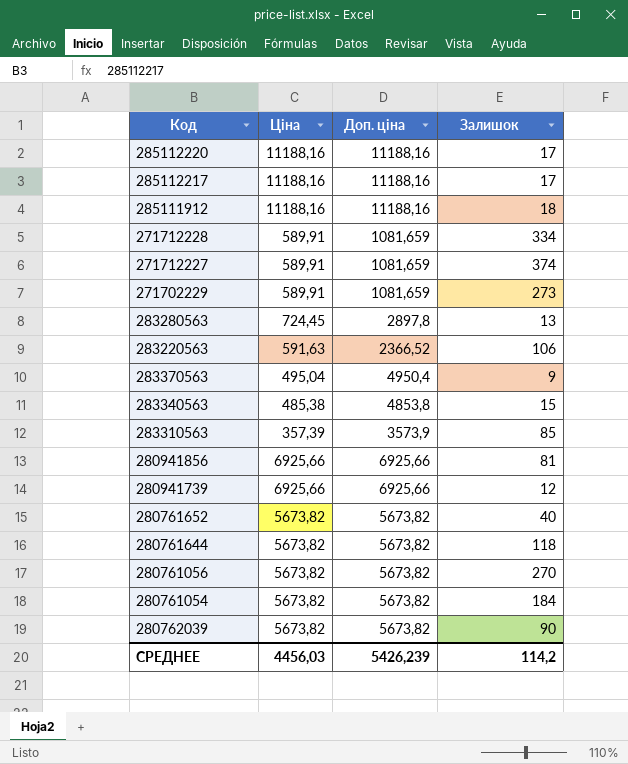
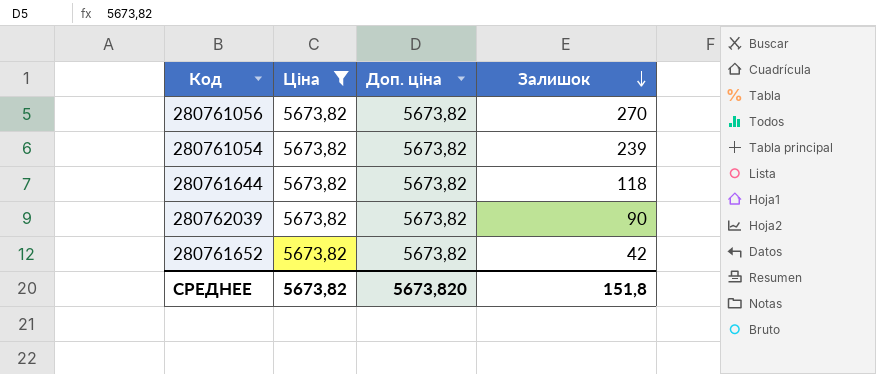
filter: none -> Ціна = 5673,82
row order: none -> Залишок descending
280761054 | Залишок: 184 -> 239
280761652 | Залишок: 40 -> 42
СРЕДНЕЕ | Ціна: 4456,03 -> 5673,82
СРЕДНЕЕ | Доп. ціна: 5426,239 -> 5673,820
СРЕДНЕЕ | Залишок: 114,2 -> 151,8

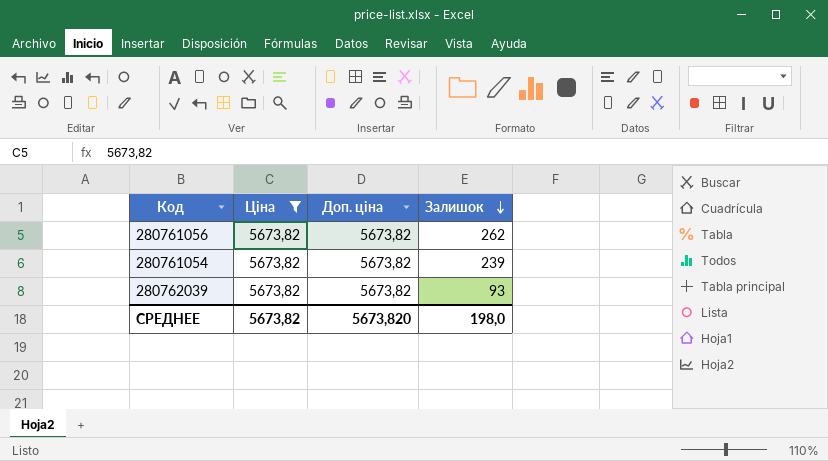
row 280761644: 5673,82 | 5673,82 | 118 -> none
row 280761652: 5673,82 | 5673,82 | 42 -> none
280761056 | Залишок: 270 -> 262
280762039 | Залишок: 90 -> 93
СРЕДНЕЕ | Залишок: 151,8 -> 198,0

